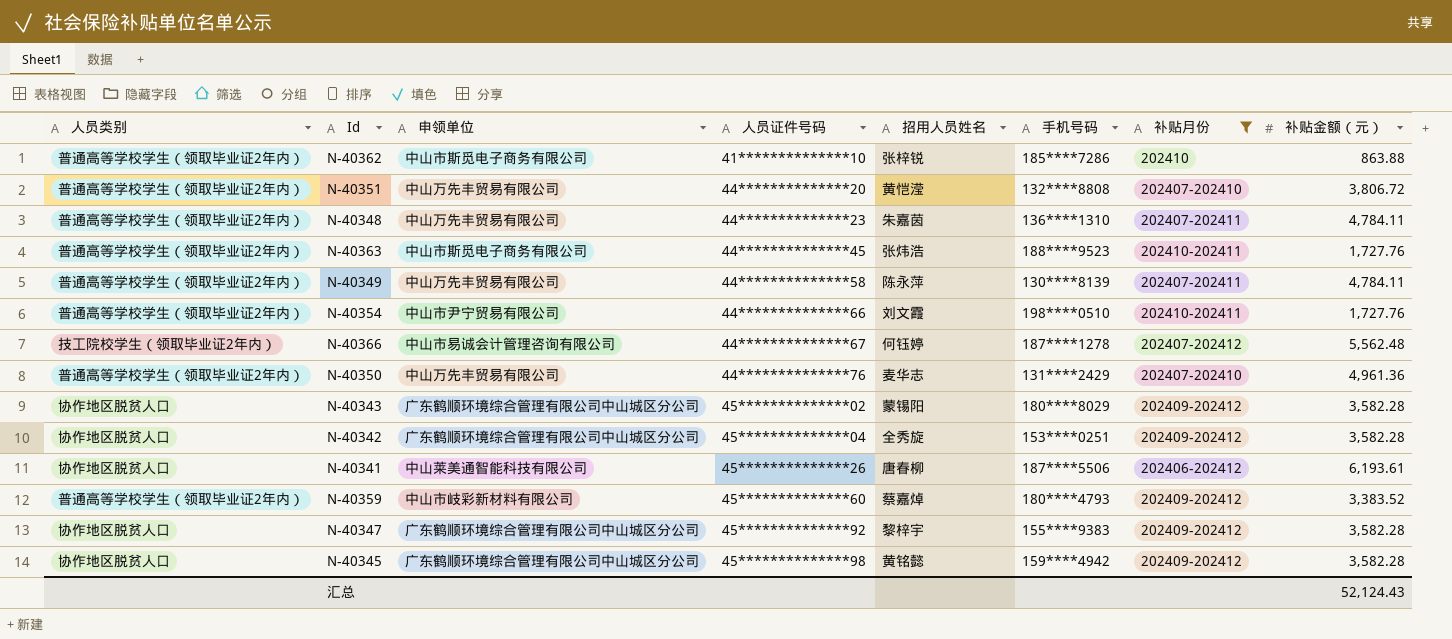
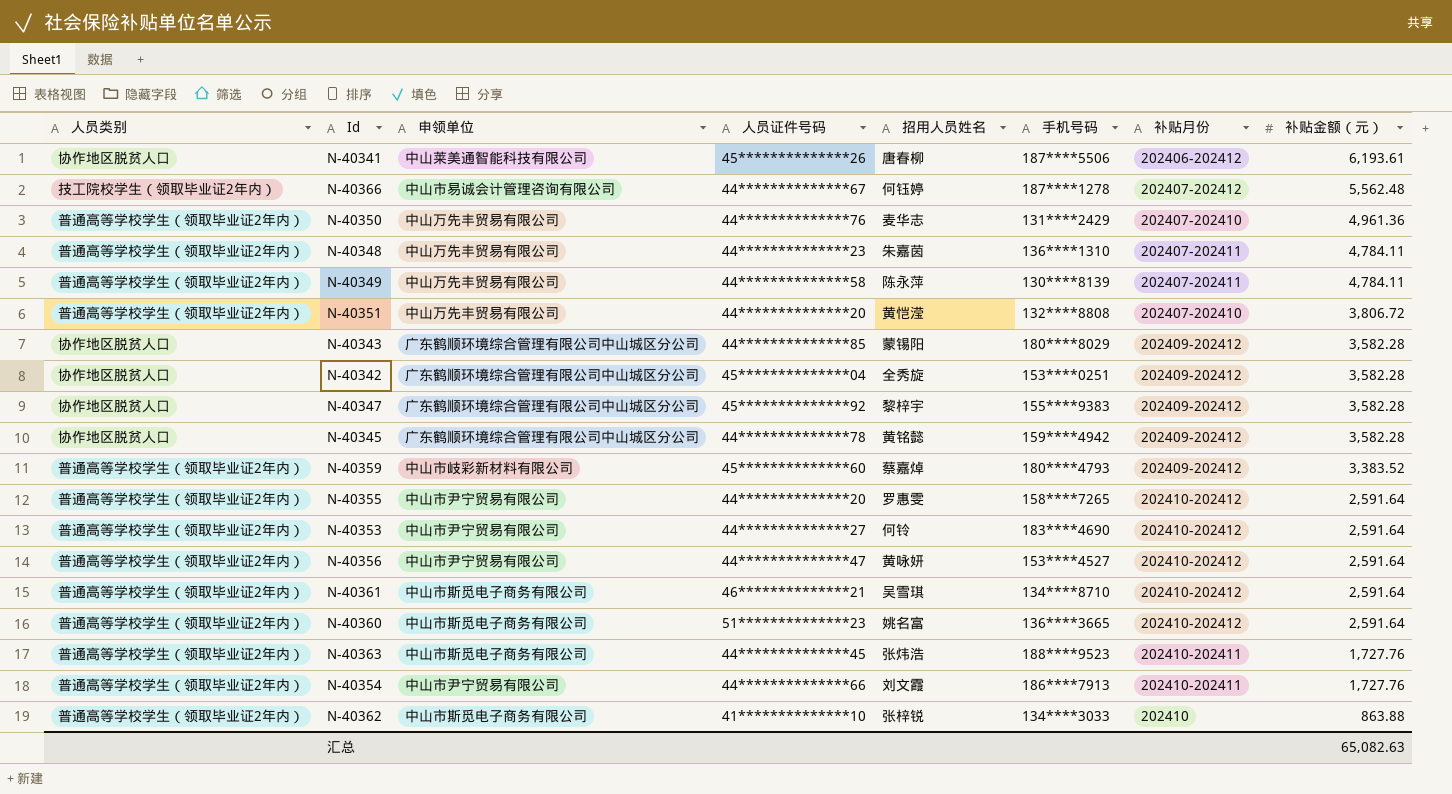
filter: 补贴月份 != 202410-202412 -> none
row order: 人员证件号码 ascending -> 补贴金额（元） descending
N-40343 | 人员证件号码: 45**************02 -> 44**************85
N-40345 | 人员证件号码: 45**************98 -> 44**************78
N-40354 | 手机号码: 198****0510 -> 186****7913
N-40362 | 手机号码: 185****7286 -> 134****3033
汇总 | 补贴金额（元）: 52,124.43 -> 65,082.63

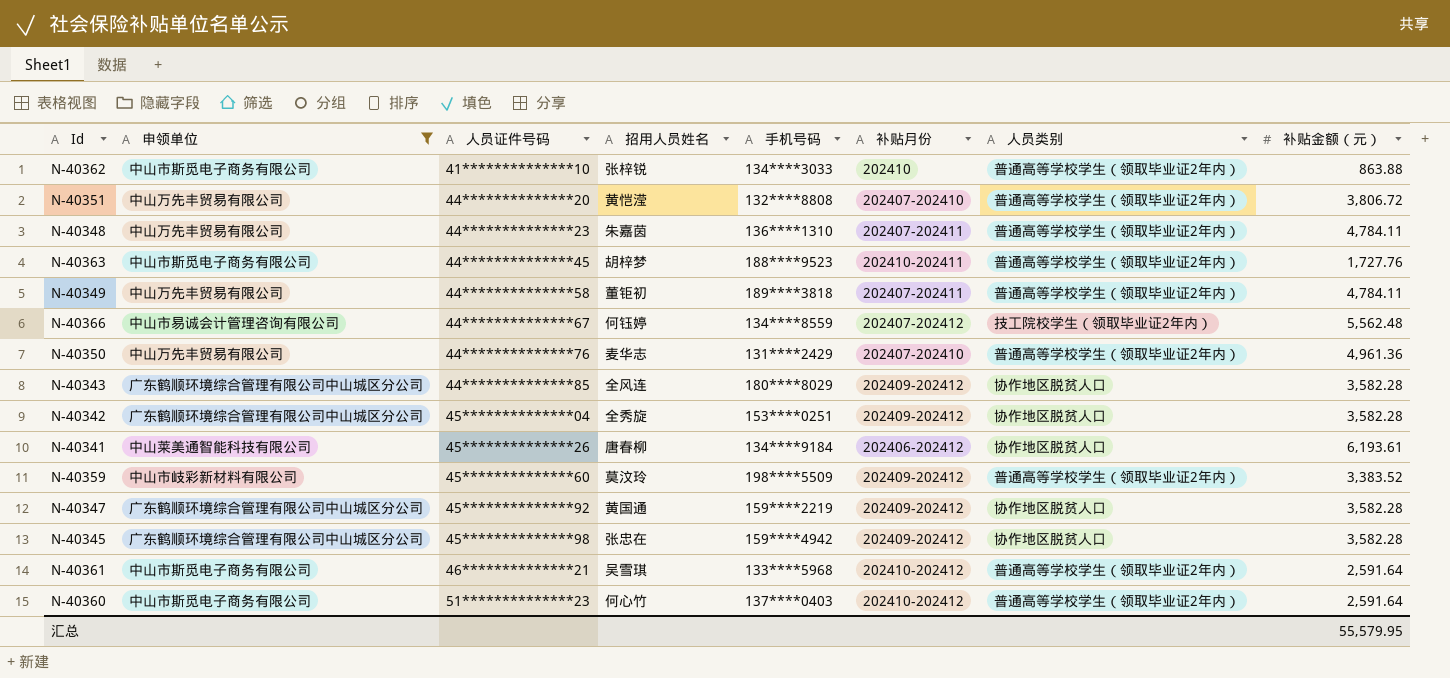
filter: none -> 申领单位 != 中山市尹宁贸易有限公司
row order: 补贴金额（元） descending -> 人员证件号码 ascending
column 人员类别 | position: 1 -> 7
N-40363 | 招用人员姓名: 张炜浩 -> 胡梓梦
N-40349 | 招用人员姓名: 陈永萍 -> 董钜初
N-40349 | 手机号码: 130****8139 -> 189****3818
N-40366 | 手机号码: 187****1278 -> 134****8559
N-40343 | 招用人员姓名: 蒙锡阳 -> 全风连
N-40341 | 手机号码: 187****5506 -> 134****9184
N-40359 | 招用人员姓名: 蔡嘉焯 -> 莫汶玲
N-40359 | 手机号码: 180****4793 -> 198****5509
N-40347 | 招用人员姓名: 黎梓宇 -> 黄国通
N-40347 | 手机号码: 155****9383 -> 159****2219
N-40345 | 人员证件号码: 44**************78 -> 45**************98
N-40345 | 招用人员姓名: 黄铭懿 -> 张忠在
N-40361 | 手机号码: 134****8710 -> 133****5968
N-40360 | 招用人员姓名: 姚名富 -> 何心竹
N-40360 | 手机号码: 136****3665 -> 137****0403
汇总 | 补贴金额（元）: 65,082.63 -> 55,579.95

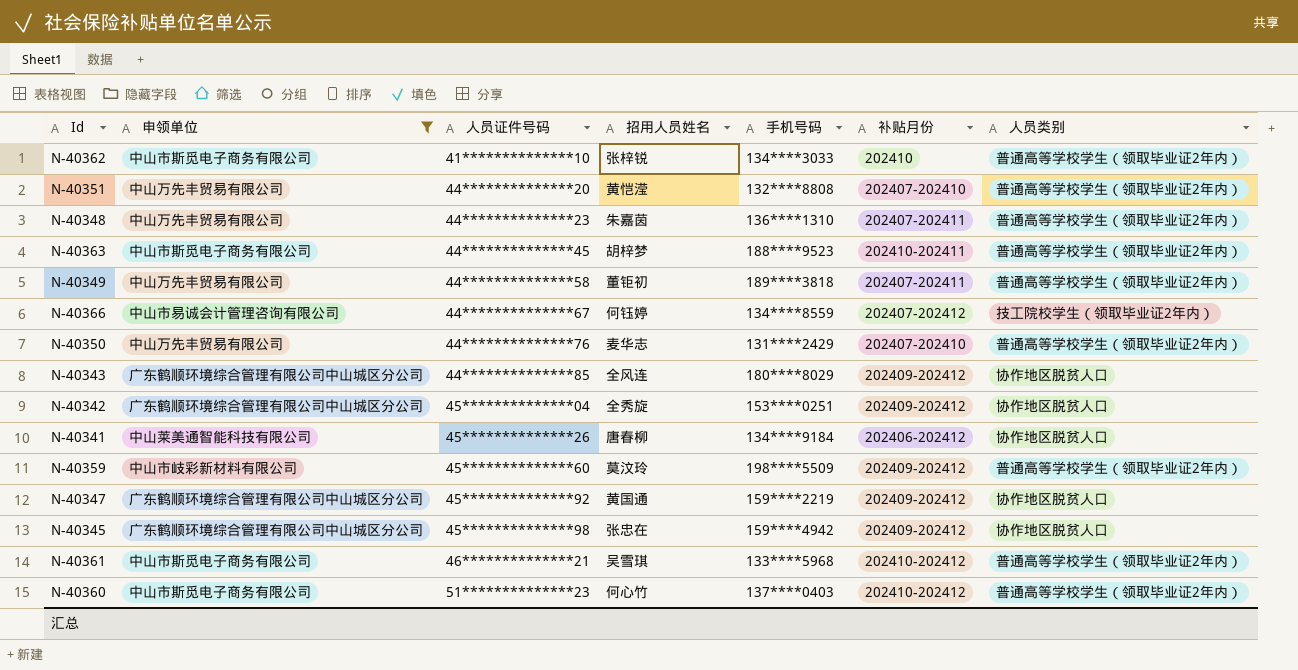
column 补贴金额（元） | position: 8 -> none

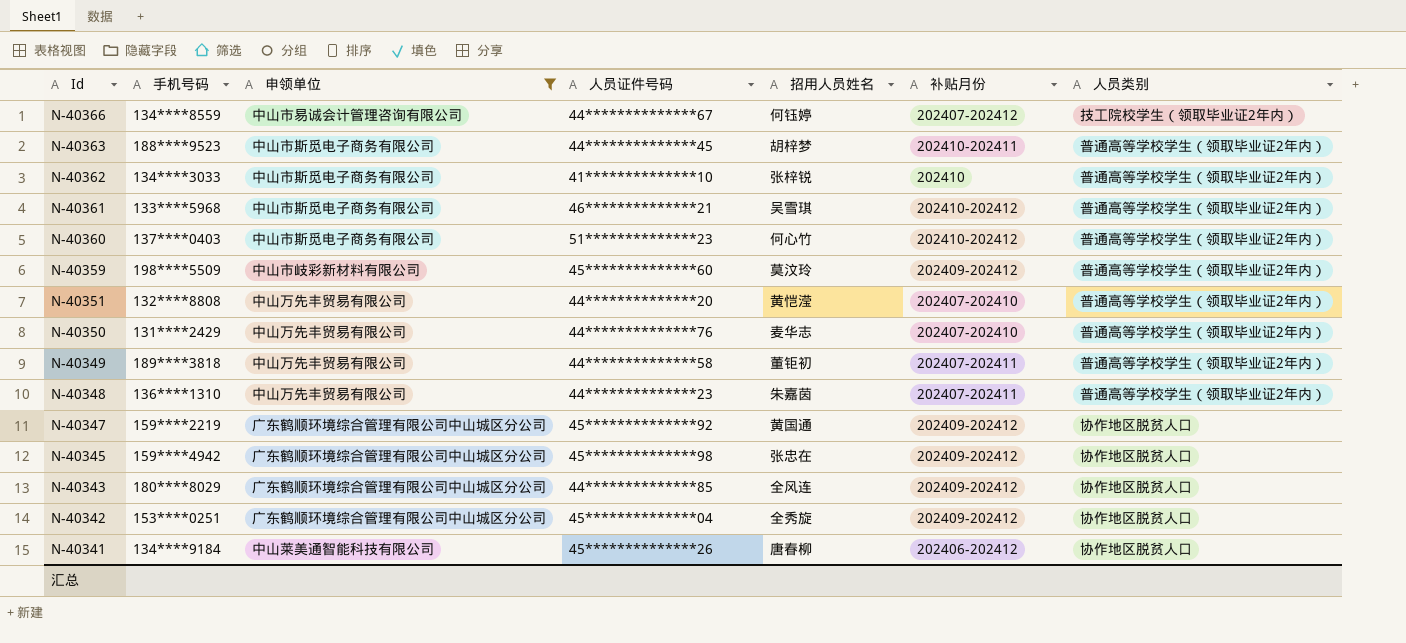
row order: 人员证件号码 ascending -> Id descending
column 手机号码 | position: 5 -> 2

